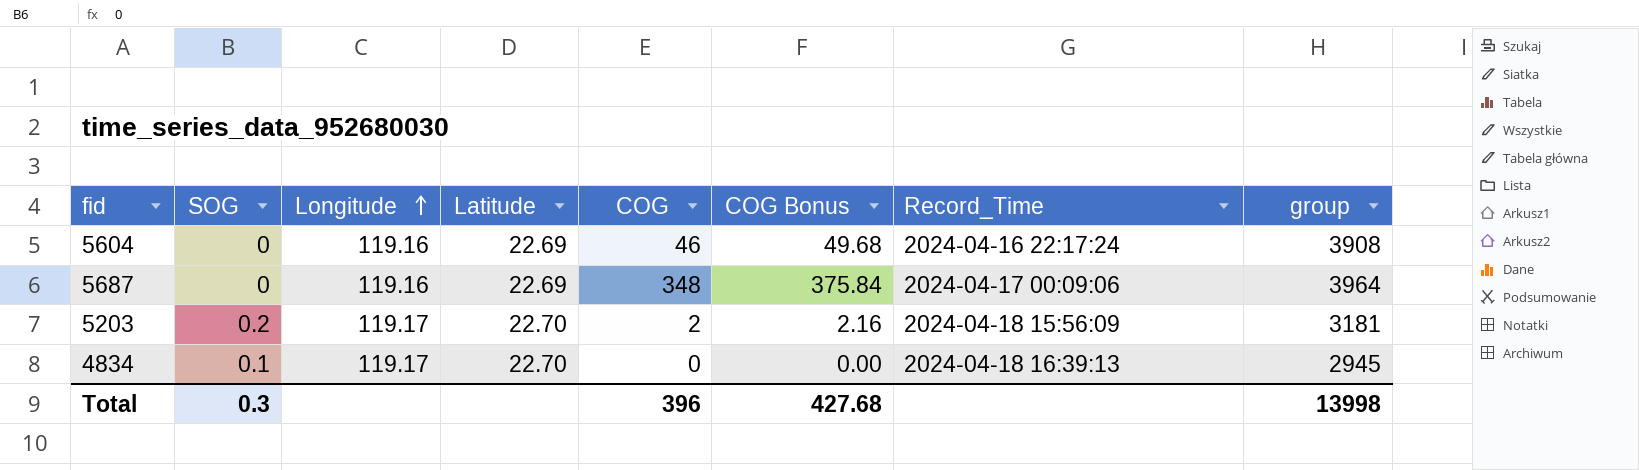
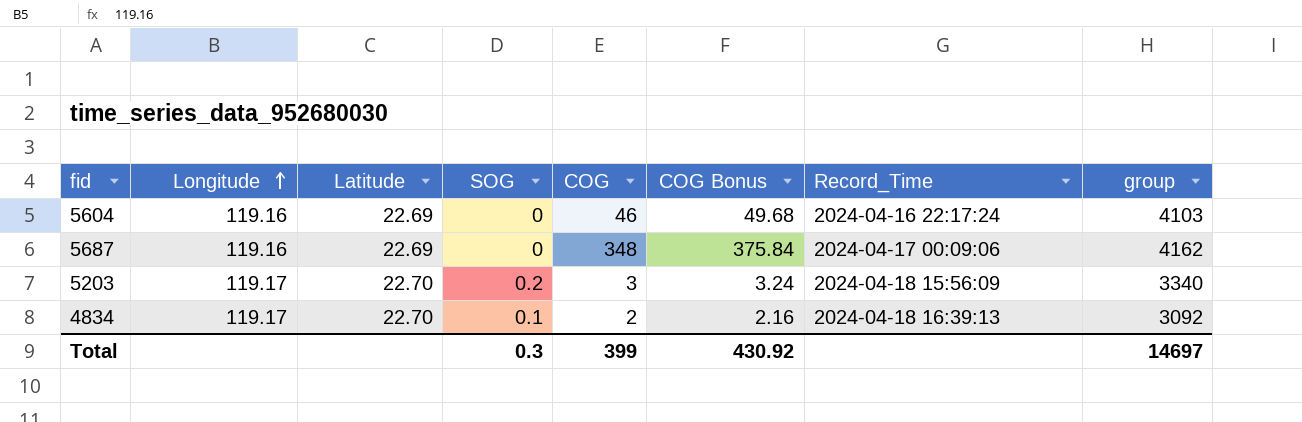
column SOG | position: 2 -> 4
5604 | group: 3908 -> 4103
5687 | group: 3964 -> 4162
5203 | COG: 2 -> 3
5203 | COG Bonus: 2.16 -> 3.24
5203 | group: 3181 -> 3340
4834 | COG: 0 -> 2
4834 | COG Bonus: 0.00 -> 2.16
4834 | group: 2945 -> 3092
Total | COG: 396 -> 399
Total | COG Bonus: 427.68 -> 430.92
Total | group: 13998 -> 14697

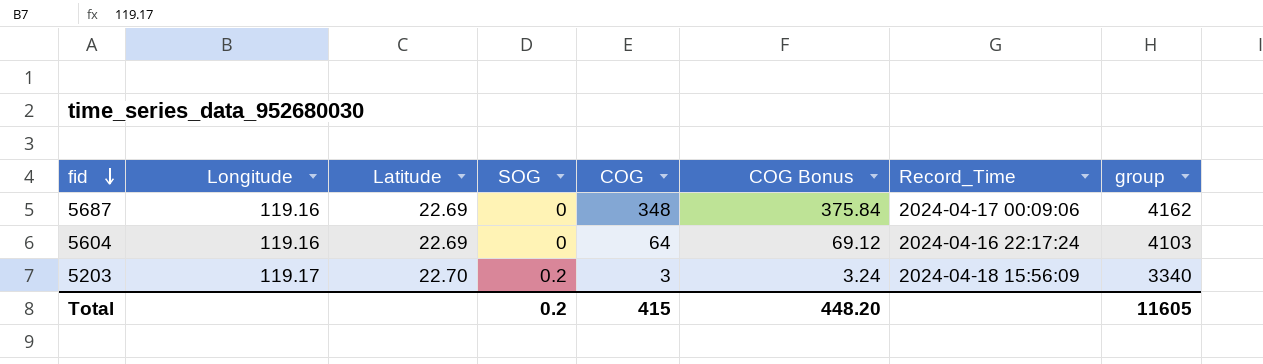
row order: Longitude ascending -> fid descending
row 4834: 119.17 | 22.70 | 0.1 | 2 | 2.16 | 2024-04-18 16:39:13 | 3092 -> none
5604 | COG: 46 -> 64
5604 | COG Bonus: 49.68 -> 69.12
Total | SOG: 0.3 -> 0.2
Total | COG: 399 -> 415
Total | COG Bonus: 430.92 -> 448.20
Total | group: 14697 -> 11605

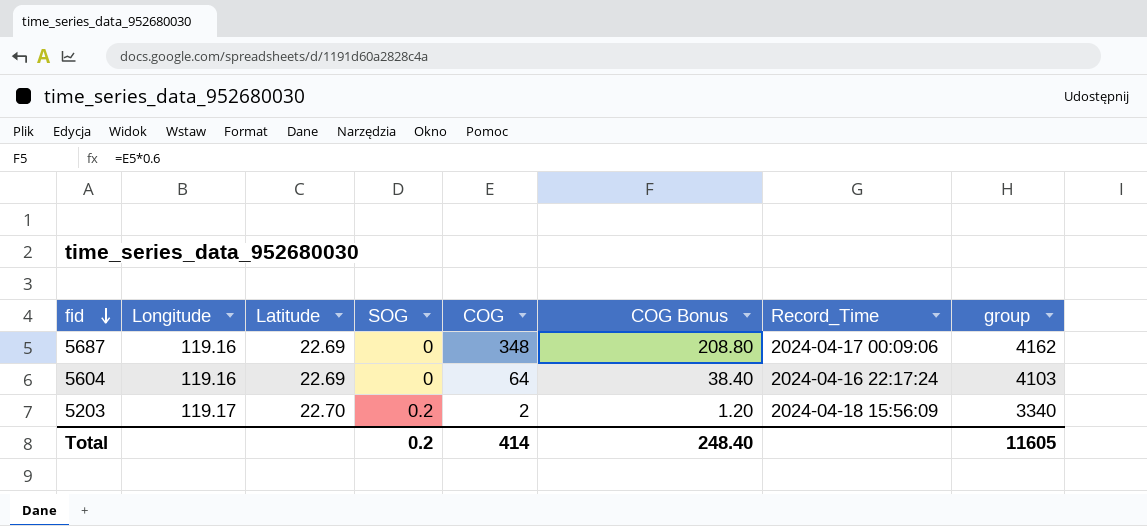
column COG Bonus | formula: [COG] * 1.08 -> [COG] * 0.6
5203 | COG: 3 -> 2
Total | COG: 415 -> 414
Total | COG Bonus: 448.20 -> 248.40

